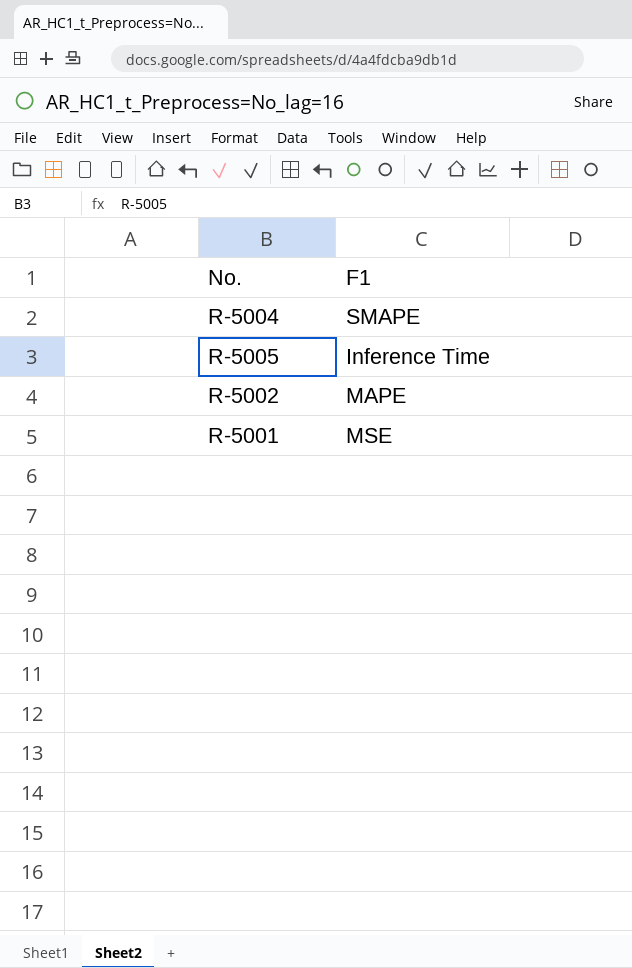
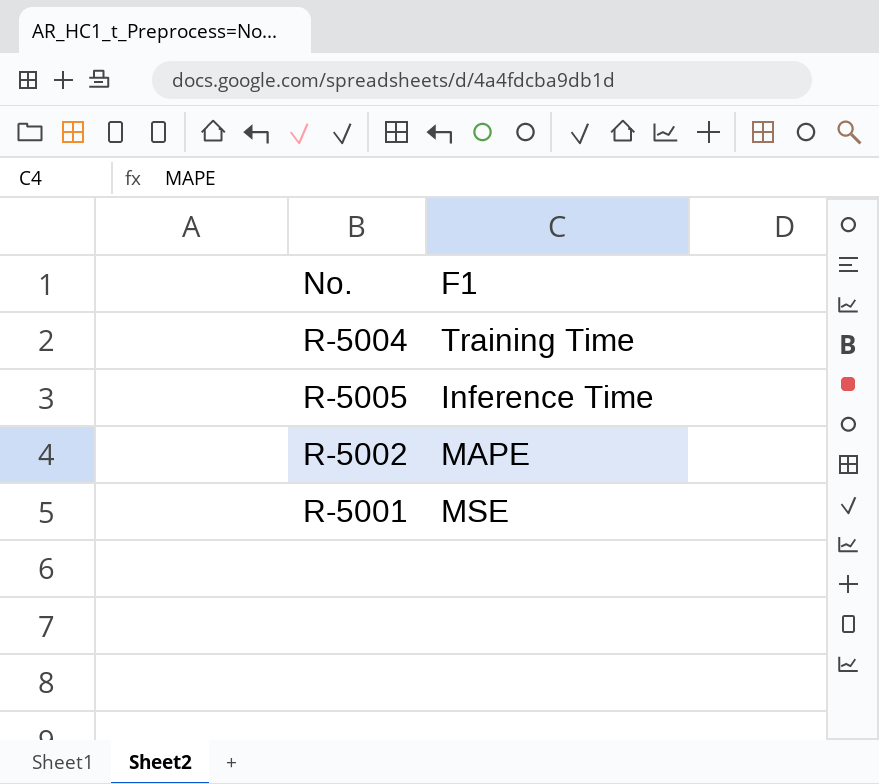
R-5004 | F1: SMAPE -> Training Time

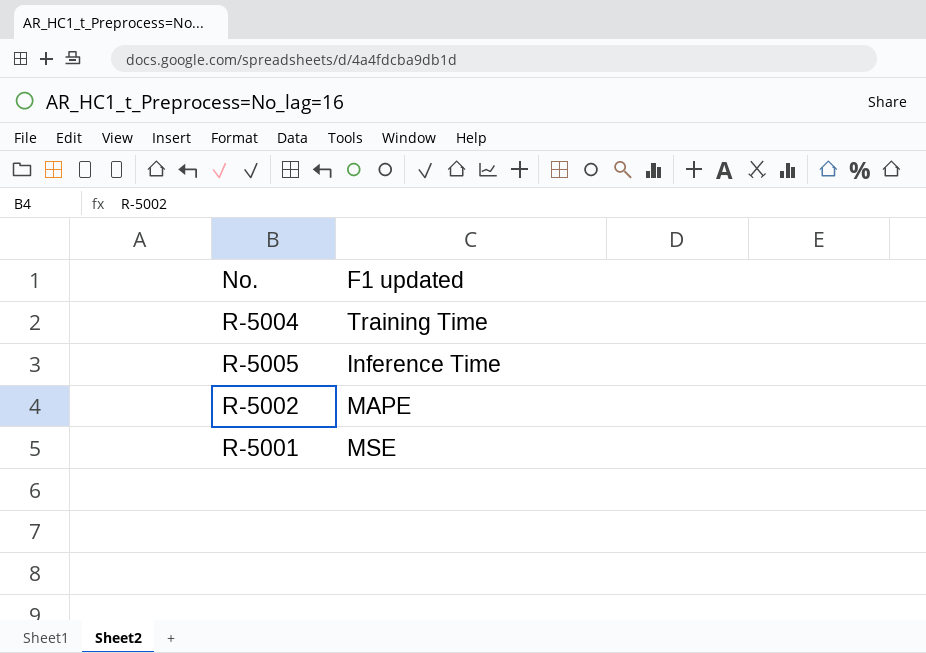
column name: F1 -> F1 updated

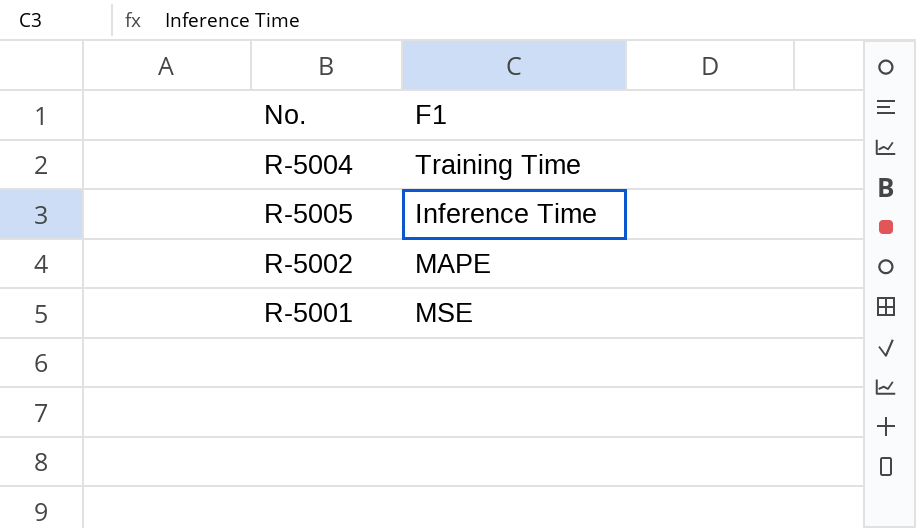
column name: F1 updated -> F1

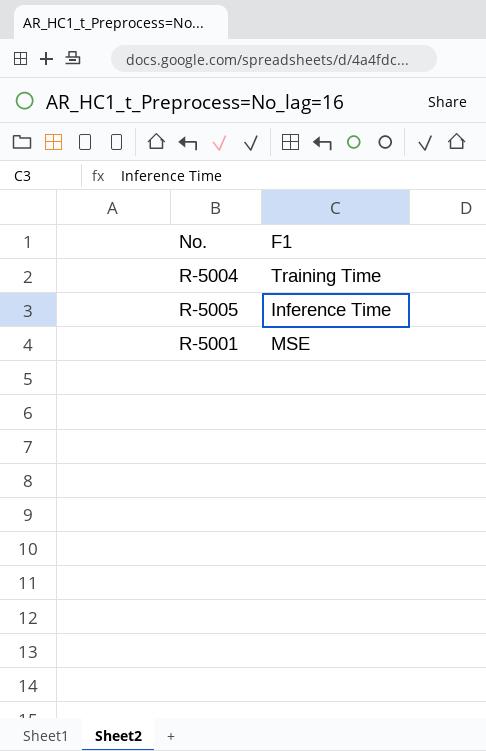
row R-5002: MAPE -> none

